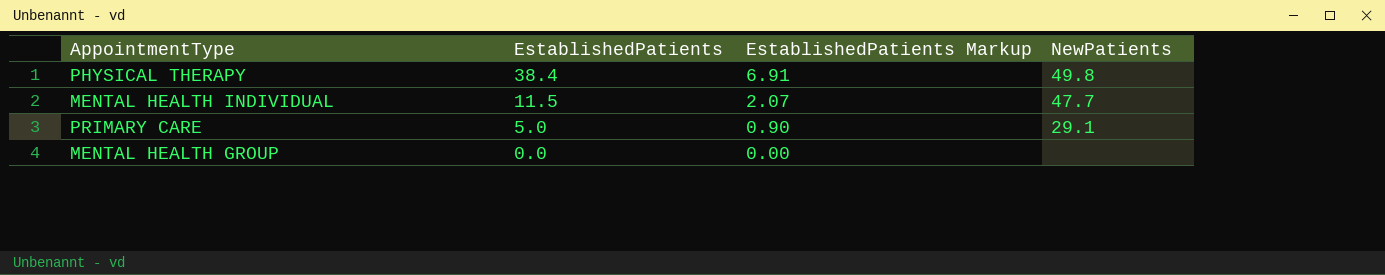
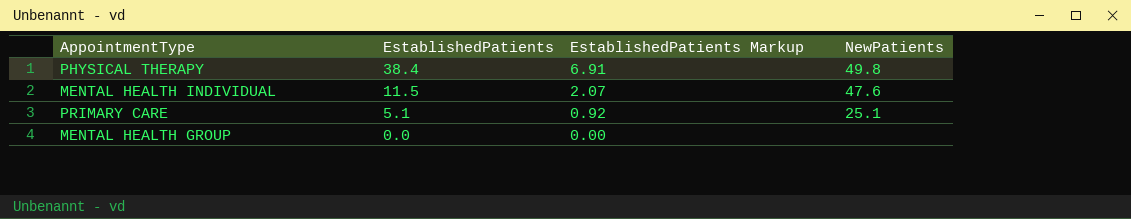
MENTAL HEALTH INDIVIDUAL | NewPatients: 47.7 -> 47.6
PRIMARY CARE | EstablishedPatients: 5.0 -> 5.1
PRIMARY CARE | EstablishedPatients Markup: 0.90 -> 0.92
PRIMARY CARE | NewPatients: 29.1 -> 25.1

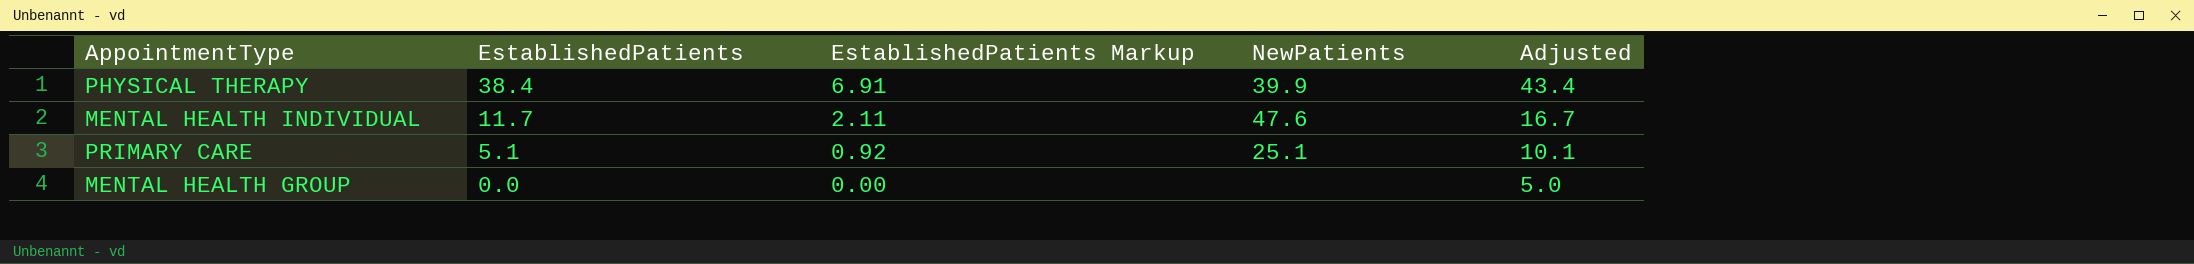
column Adjusted | formula: none -> [EstablishedPatients] + 5
PHYSICAL THERAPY | NewPatients: 49.8 -> 39.9
MENTAL HEALTH INDIVIDUAL | EstablishedPatients: 11.5 -> 11.7
MENTAL HEALTH INDIVIDUAL | EstablishedPatients Markup: 2.07 -> 2.11

